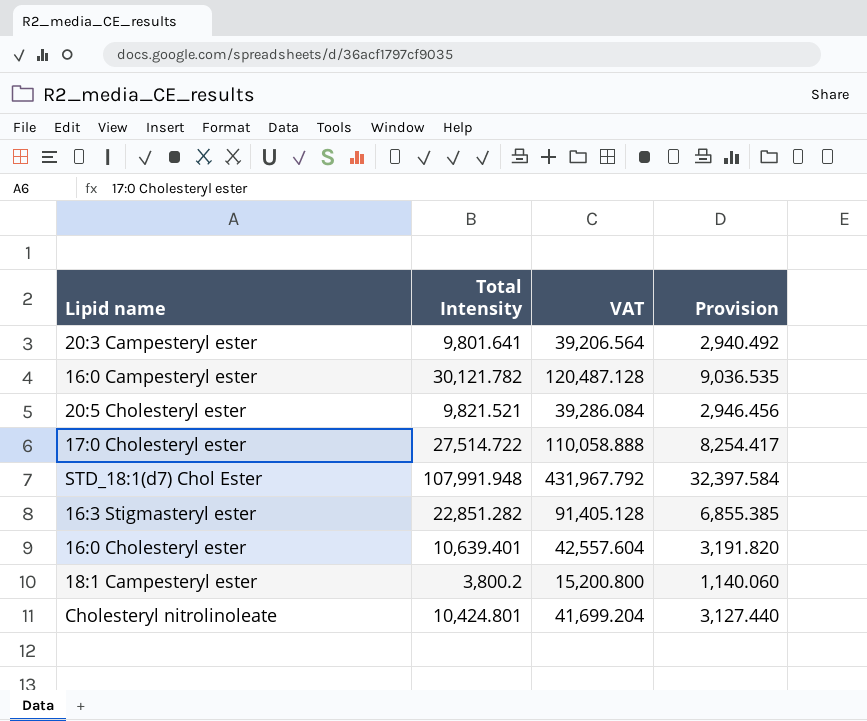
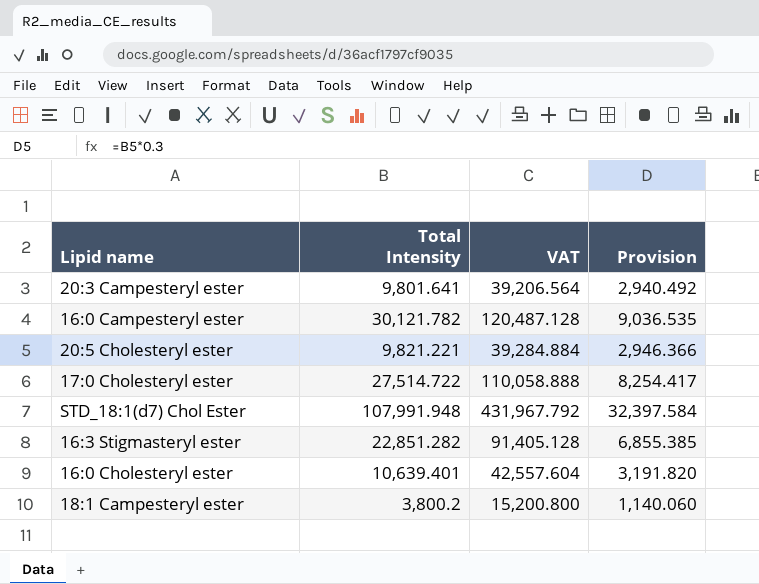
row Cholesteryl nitrolinoleate: 10,424.801 | 41,699.204 | 3,127.440 -> none
20:5 Cholesteryl ester | Total Intensity: 9,821.521 -> 9,821.221
20:5 Cholesteryl ester | VAT: 39,286.084 -> 39,284.884
20:5 Cholesteryl ester | Provision: 2,946.456 -> 2,946.366

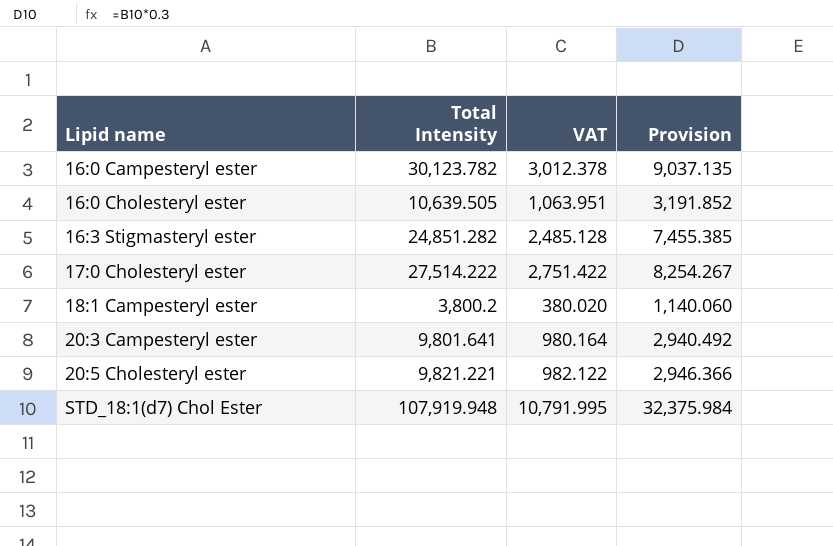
row order: none -> Lipid name ascending
column VAT | formula: [Total Intensity] * 4 -> [Total Intensity] * 0.1
16:0 Campesteryl ester | Total Intensity: 30,121.782 -> 30,123.782
16:0 Campesteryl ester | Provision: 9,036.535 -> 9,037.135
16:0 Cholesteryl ester | Total Intensity: 10,639.401 -> 10,639.505
16:0 Cholesteryl ester | Provision: 3,191.820 -> 3,191.852
16:3 Stigmasteryl ester | Total Intensity: 22,851.282 -> 24,851.282
16:3 Stigmasteryl ester | Provision: 6,855.385 -> 7,455.385
17:0 Cholesteryl ester | Total Intensity: 27,514.722 -> 27,514.222
17:0 Cholesteryl ester | Provision: 8,254.417 -> 8,254.267
STD_18:1(d7) Chol Ester | Total Intensity: 107,991.948 -> 107,919.948
STD_18:1(d7) Chol Ester | Provision: 32,397.584 -> 32,375.984

